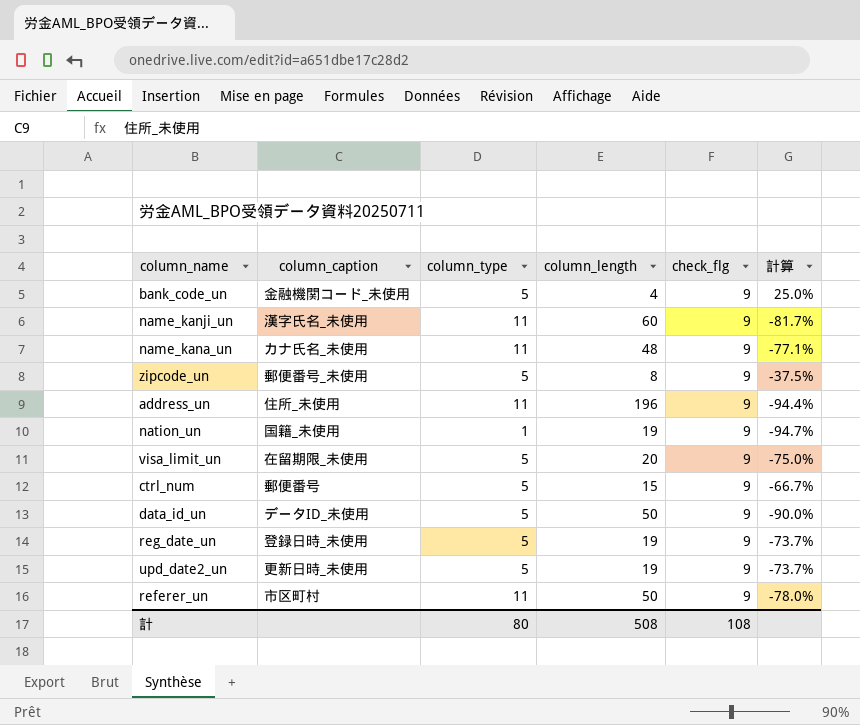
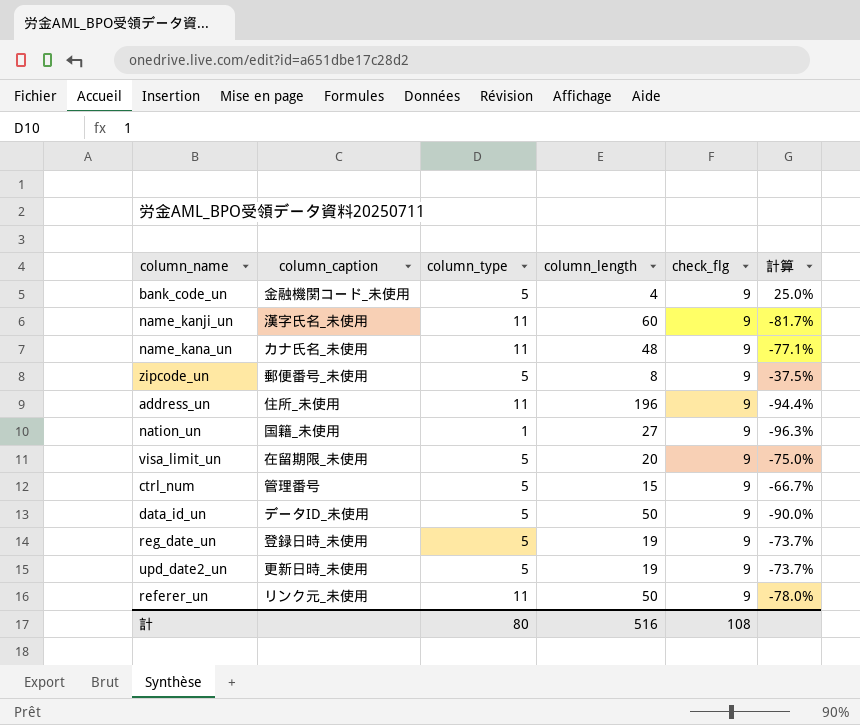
nation_un | column_length: 19 -> 27
nation_un | 計算: -94.7% -> -96.3%
ctrl_num | column_caption: 郵便番号 -> 管理番号
referer_un | column_caption: 市区町村 -> リンク元_未使用
計 | column_length: 508 -> 516

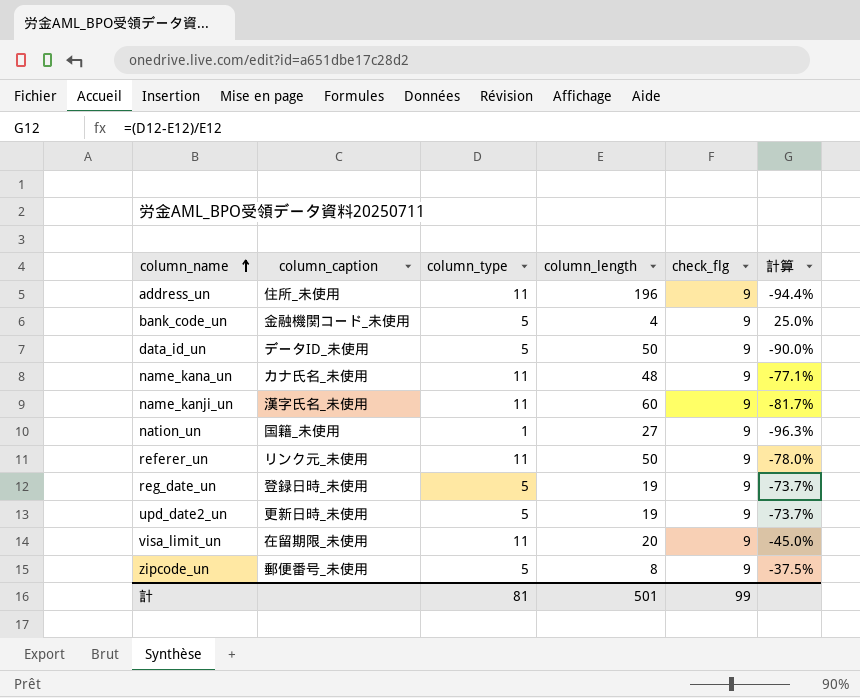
row order: none -> column_name ascending
row ctrl_num: 管理番号 | 5 | 15 | 9 | -66.7% -> none
visa_limit_un | column_type: 5 -> 11
visa_limit_un | 計算: -75.0% -> -45.0%
計 | column_type: 80 -> 81
計 | column_length: 516 -> 501
計 | check_flg: 108 -> 99

